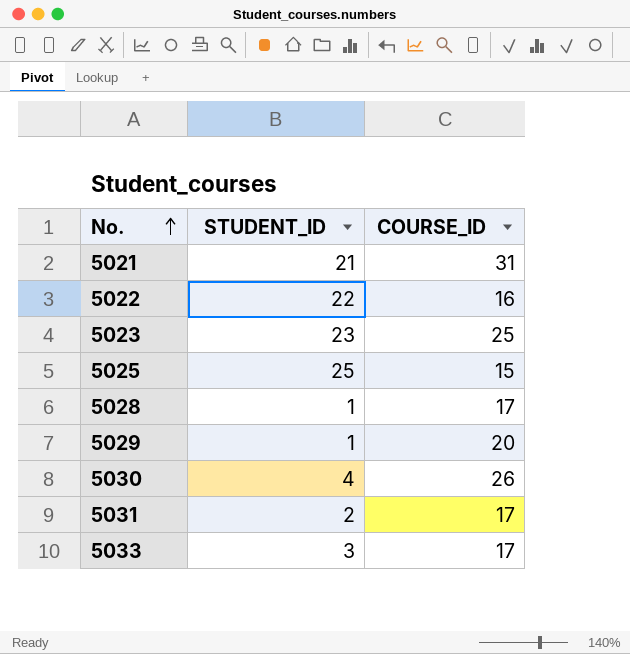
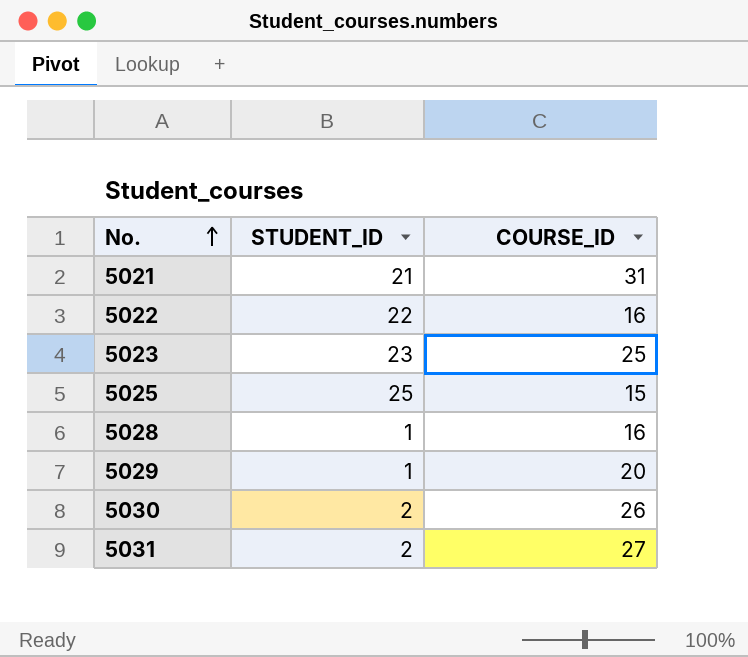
row 5033: 3 | 17 -> none
5028 | COURSE_ID: 17 -> 16
5030 | STUDENT_ID: 4 -> 2
5031 | COURSE_ID: 17 -> 27

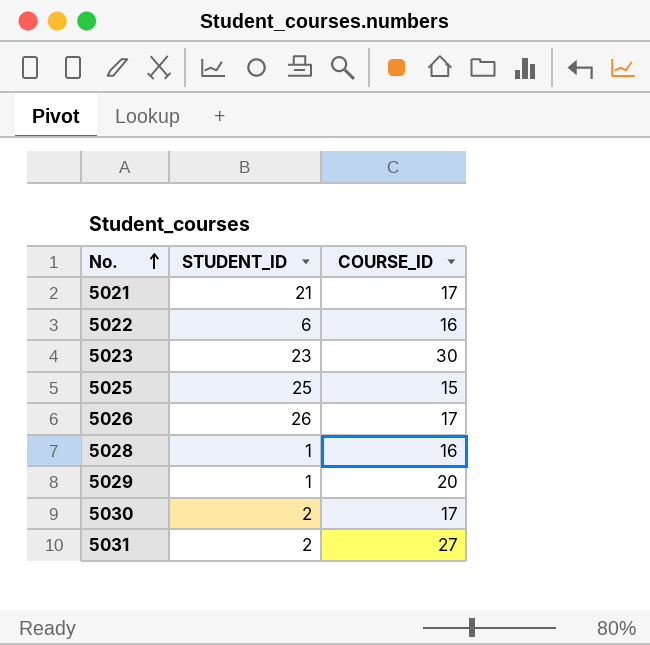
5021 | COURSE_ID: 31 -> 17
5022 | STUDENT_ID: 22 -> 6
5023 | COURSE_ID: 25 -> 30
row 5026: none -> 26 | 17
5030 | COURSE_ID: 26 -> 17

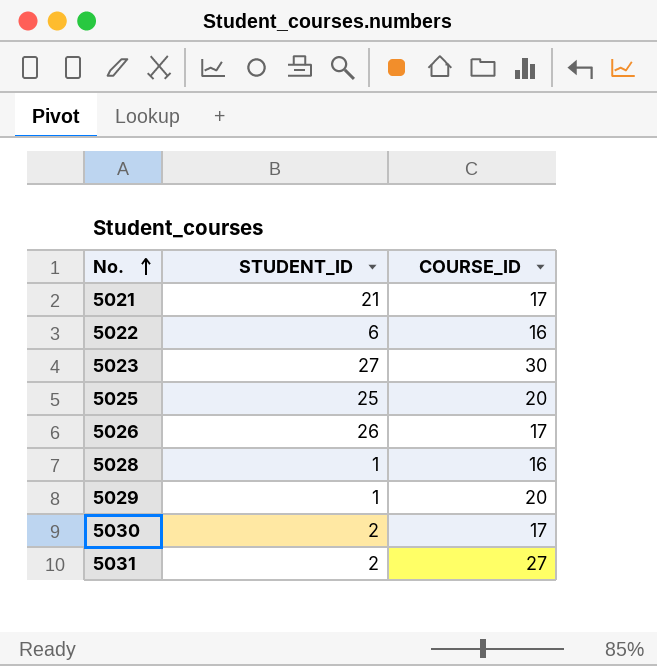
5023 | STUDENT_ID: 23 -> 27
5025 | COURSE_ID: 15 -> 20

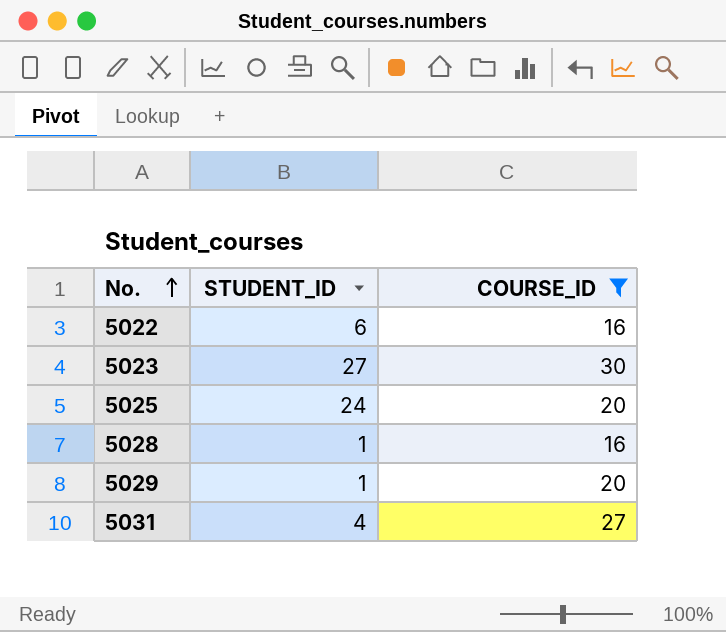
filter: none -> COURSE_ID != 17
5025 | STUDENT_ID: 25 -> 24
5031 | STUDENT_ID: 2 -> 4

